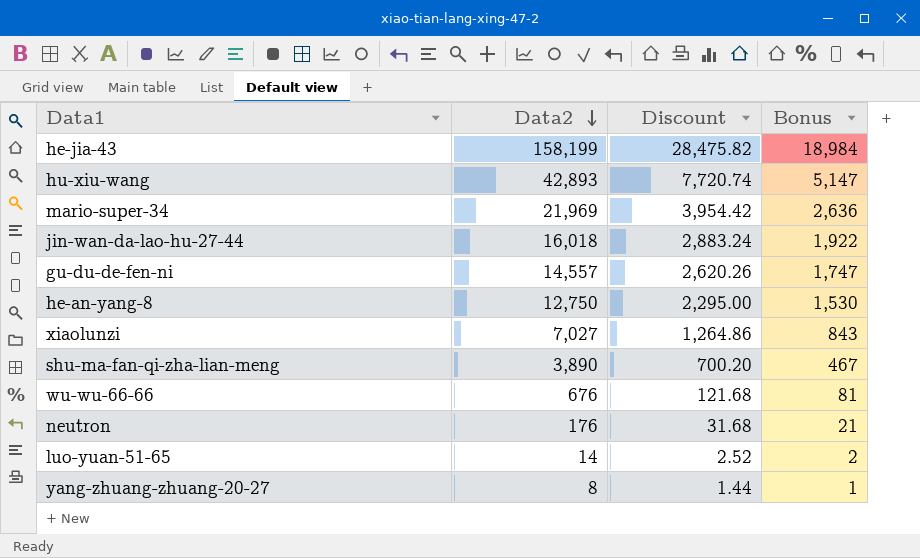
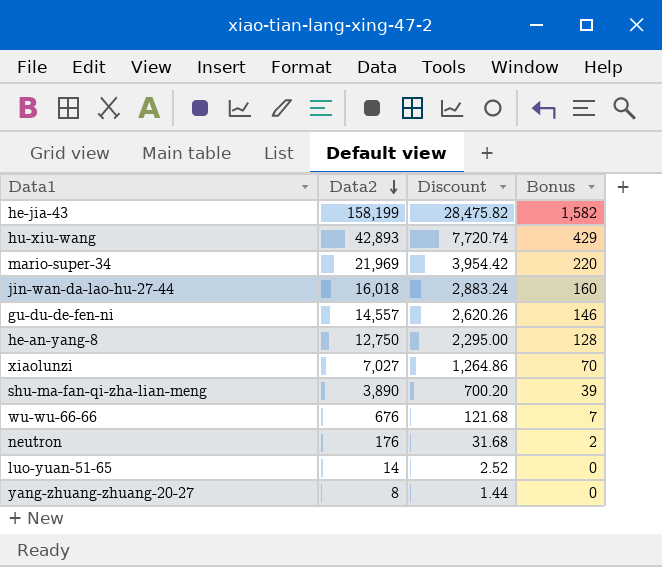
column Bonus | formula: [Data2] * 0.12 -> [Data2] * 0.01

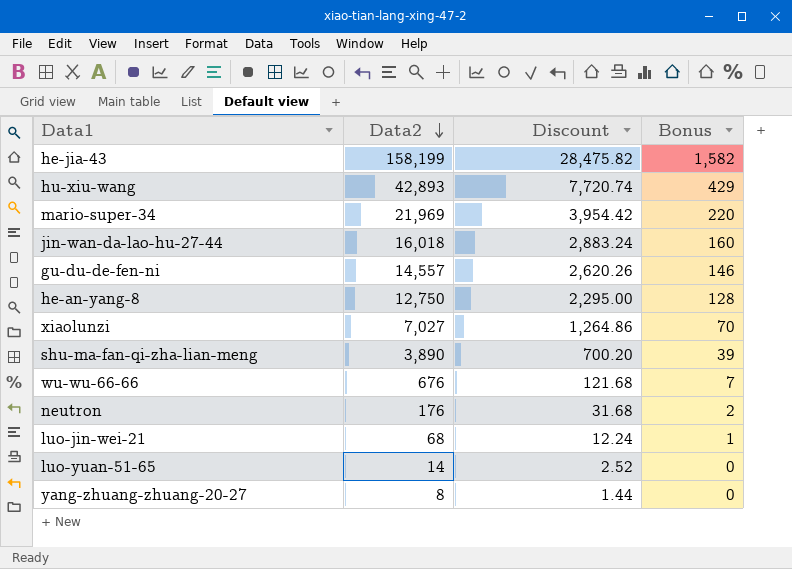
row luo-jin-wei-21: none -> 68 | 12.24 | 1

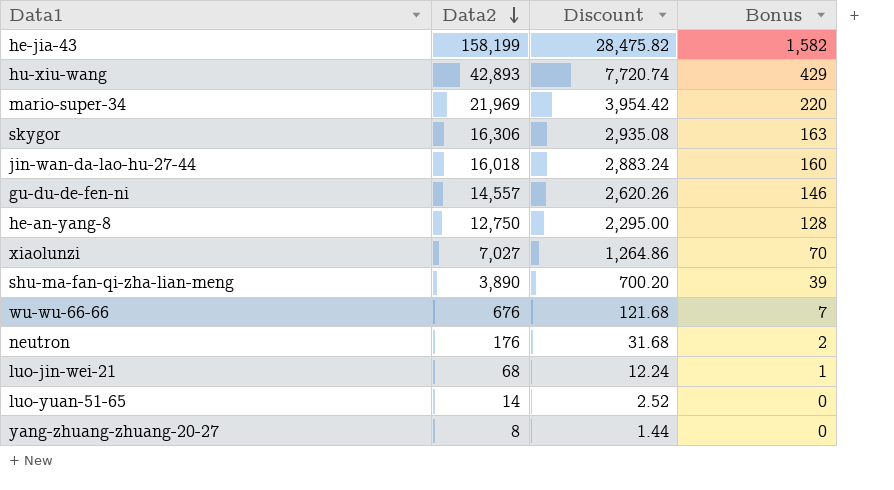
row skygor: none -> 16,306 | 2,935.08 | 163

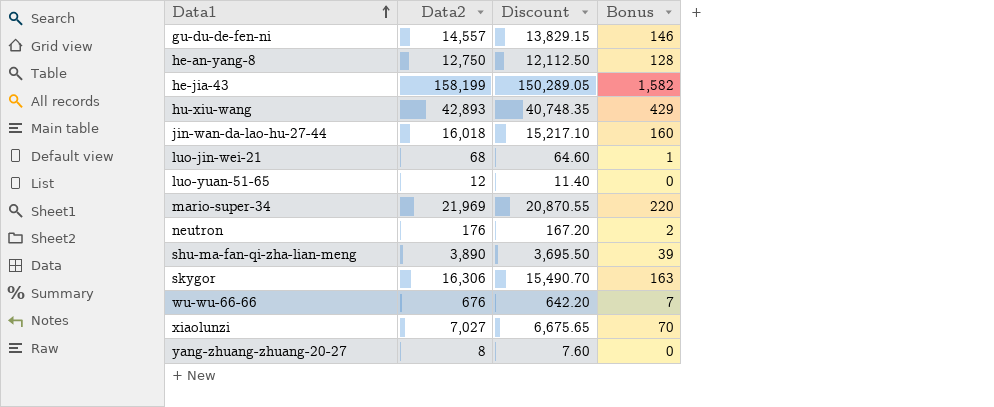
row order: Data2 descending -> Data1 ascending
column Discount | formula: [Data2] * 0.18 -> [Data2] * 0.95
luo-yuan-51-65 | Data2: 14 -> 12

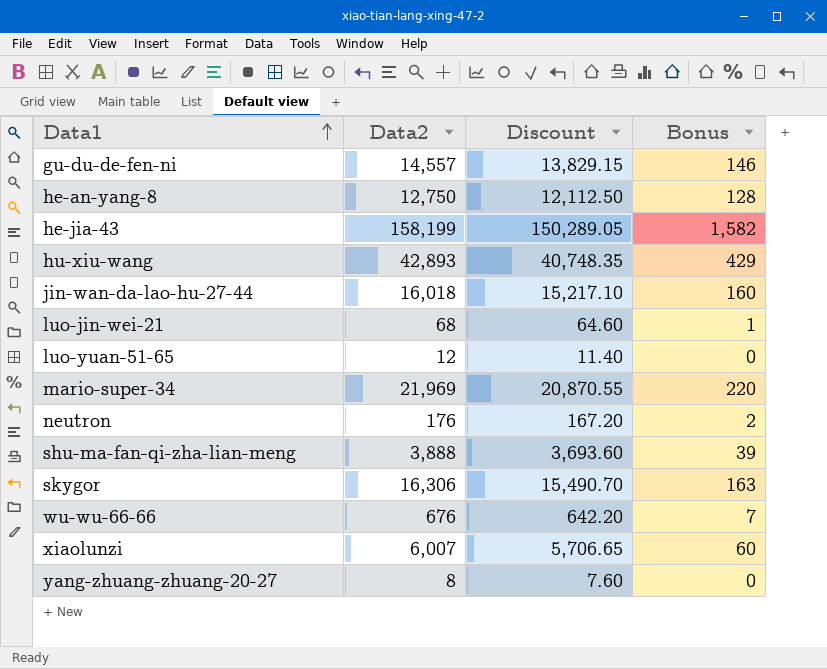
shu-ma-fan-qi-zha-lian-meng | Data2: 3,890 -> 3,888
shu-ma-fan-qi-zha-lian-meng | Discount: 3,695.50 -> 3,693.60
xiaolunzi | Data2: 7,027 -> 6,007
xiaolunzi | Discount: 6,675.65 -> 5,706.65
xiaolunzi | Bonus: 70 -> 60

